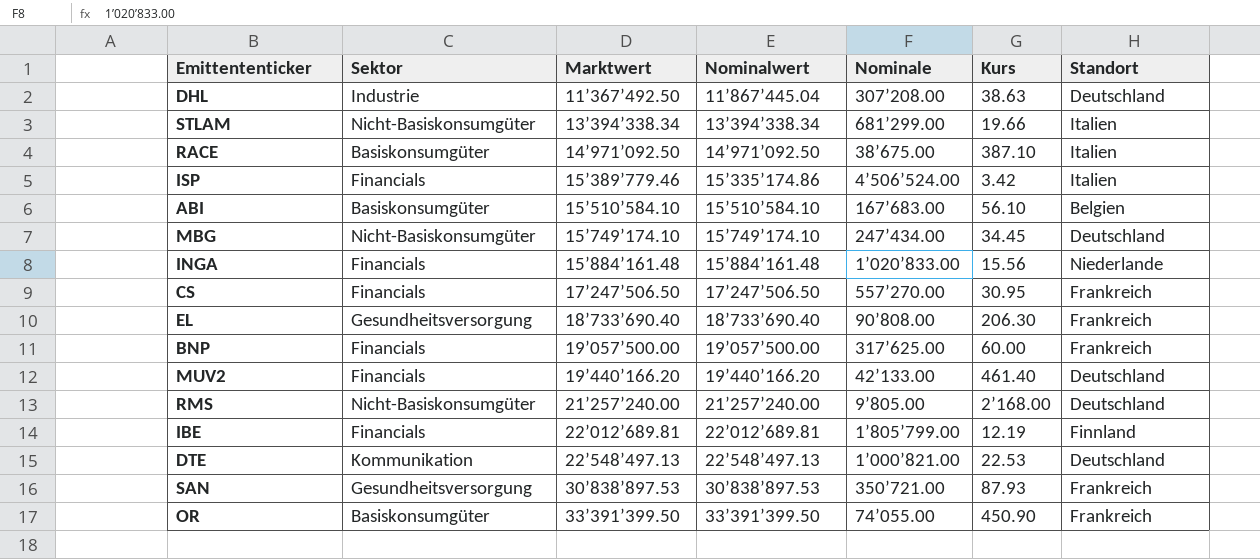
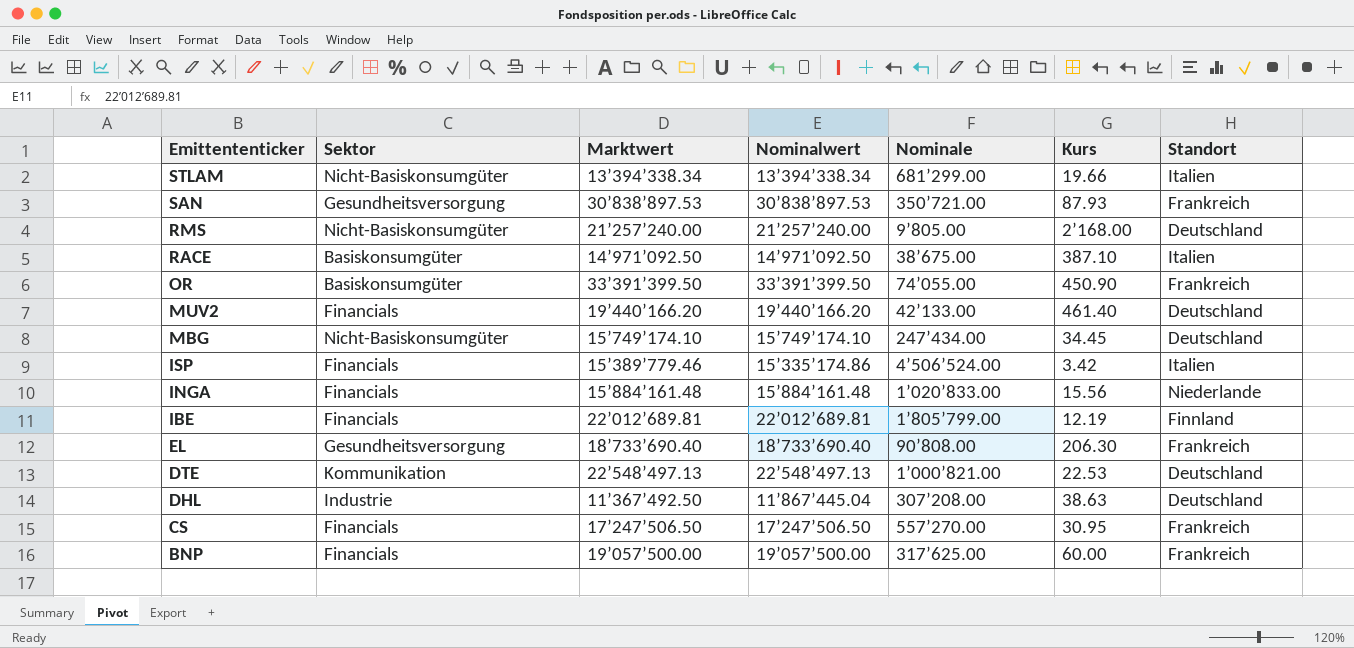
row order: Marktwert ascending -> Emittententicker descending
row ABI: Basiskonsumgüter | 15’510’584.10 | 15’510’584.10 | 167’683.00 | 56.10 | Belgien -> none

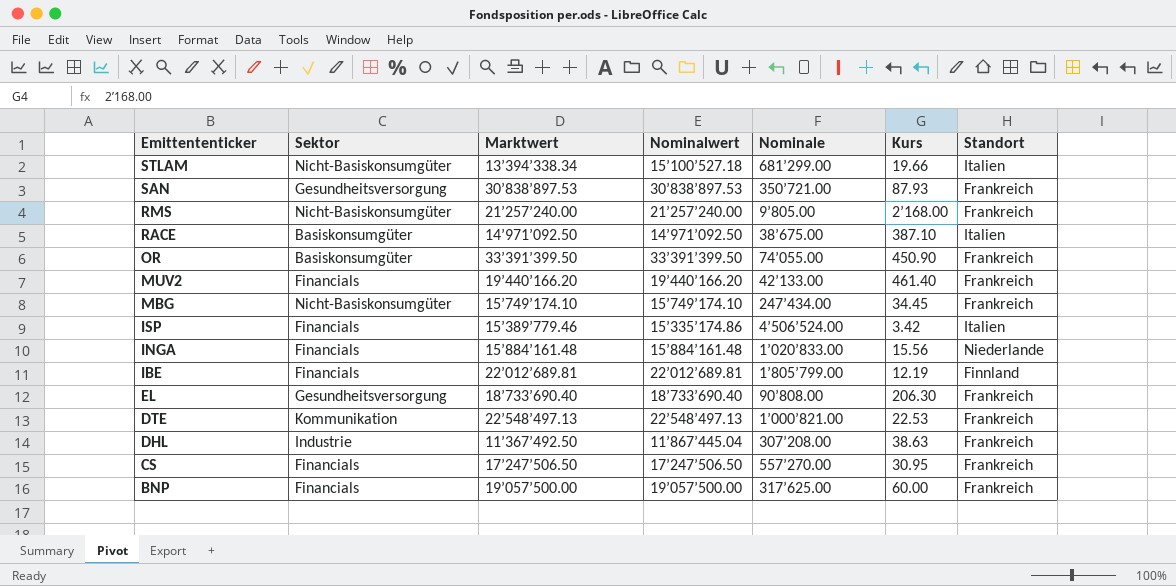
STLAM | Nominalwert: 13’394’338.34 -> 15’100’527.18
RMS | Standort: Deutschland -> Frankreich
MUV2 | Standort: Deutschland -> Frankreich
MBG | Standort: Deutschland -> Frankreich
DTE | Standort: Deutschland -> Frankreich
DHL | Standort: Deutschland -> Frankreich

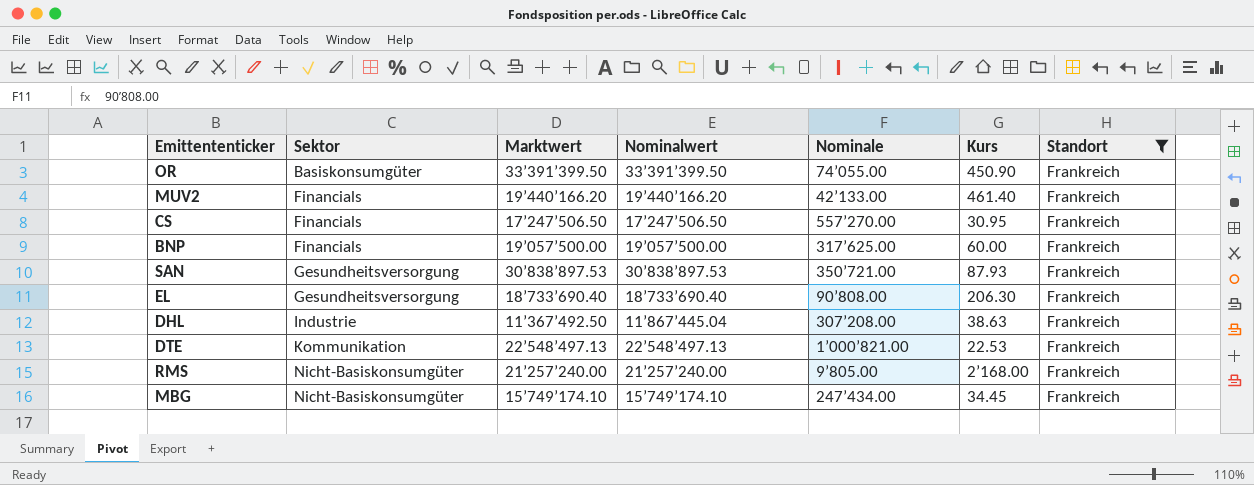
filter: none -> Standort = Frankreich
row order: Emittententicker descending -> Sektor ascending

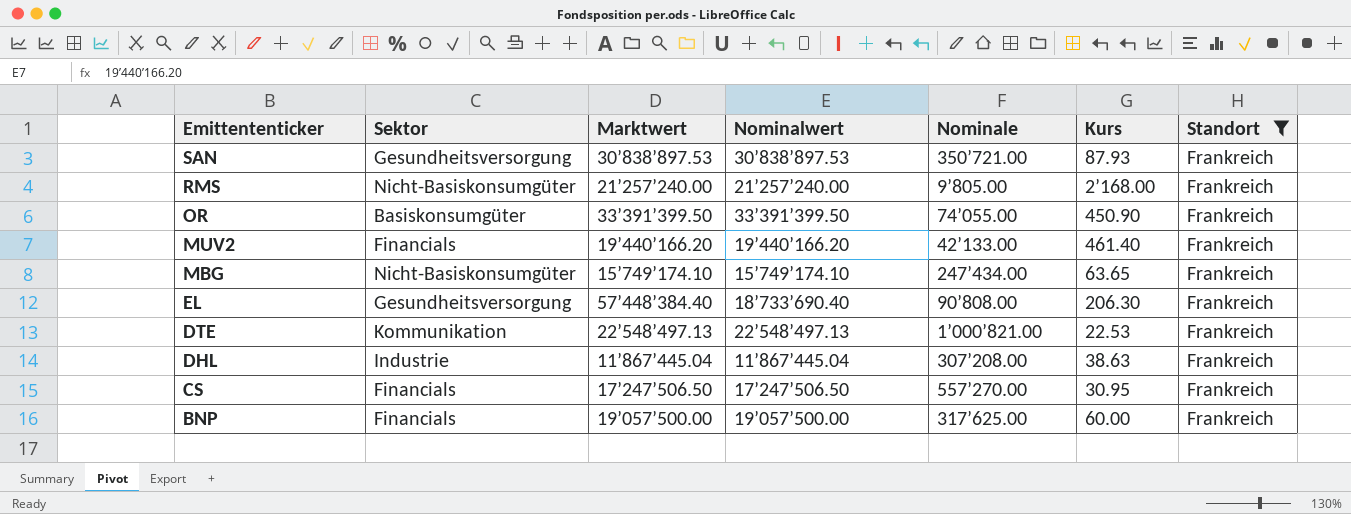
row order: Sektor ascending -> Emittententicker descending
MBG | Kurs: 34.45 -> 63.65
EL | Marktwert: 18’733’690.40 -> 57’448’384.40
DHL | Marktwert: 11’367’492.50 -> 11’867’445.04

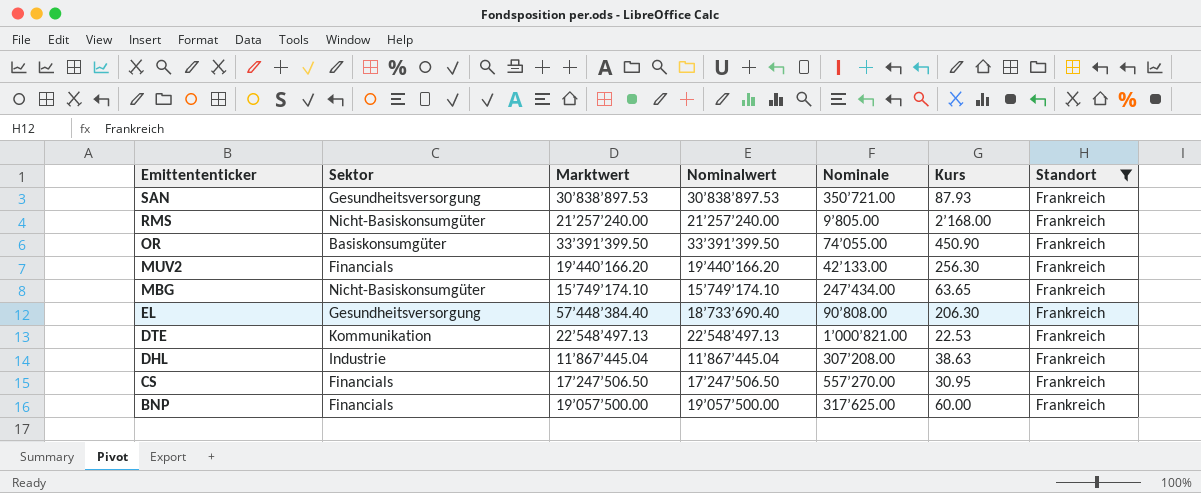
MUV2 | Kurs: 461.40 -> 256.30

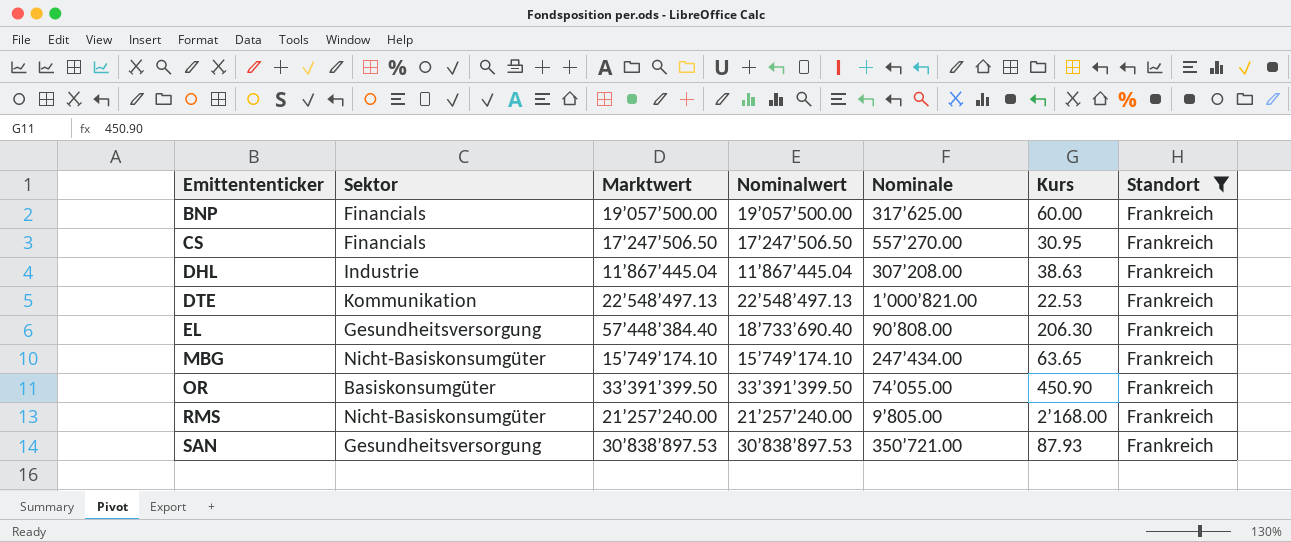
row order: Emittententicker descending -> Emittententicker ascending
row MUV2: Financials | 19’440’166.20 | 19’440’166.20 | 42’133.00 | 256.30 | Frankreich -> none

